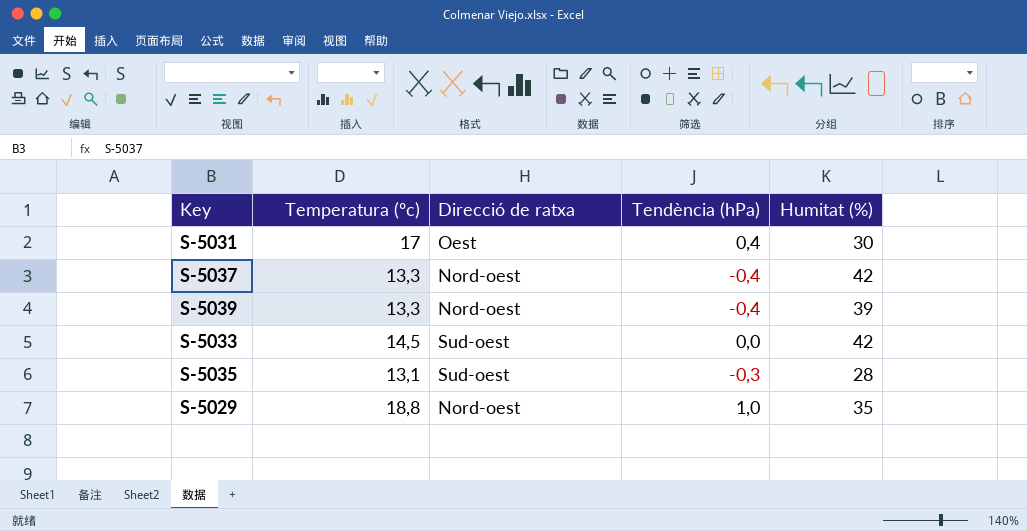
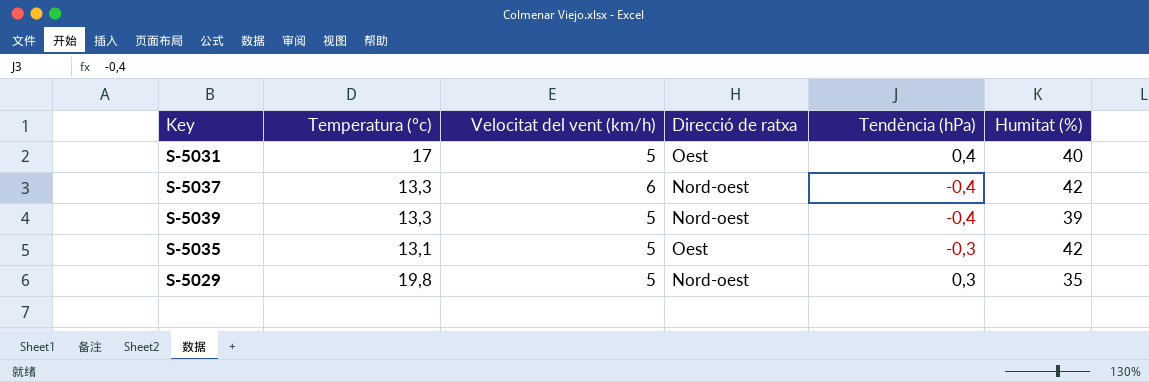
column Velocitat del vent (km/h) | position: none -> 3
row S-5033: 14,5 | Sud-oest | 0,0 | 42 -> none
S-5031 | Humitat (%): 30 -> 40
S-5035 | Direcció de ratxa: Sud-oest -> Oest
S-5035 | Humitat (%): 28 -> 42
S-5029 | Temperatura (ºc): 18,8 -> 19,8
S-5029 | Tendència (hPa): 1,0 -> 0,3

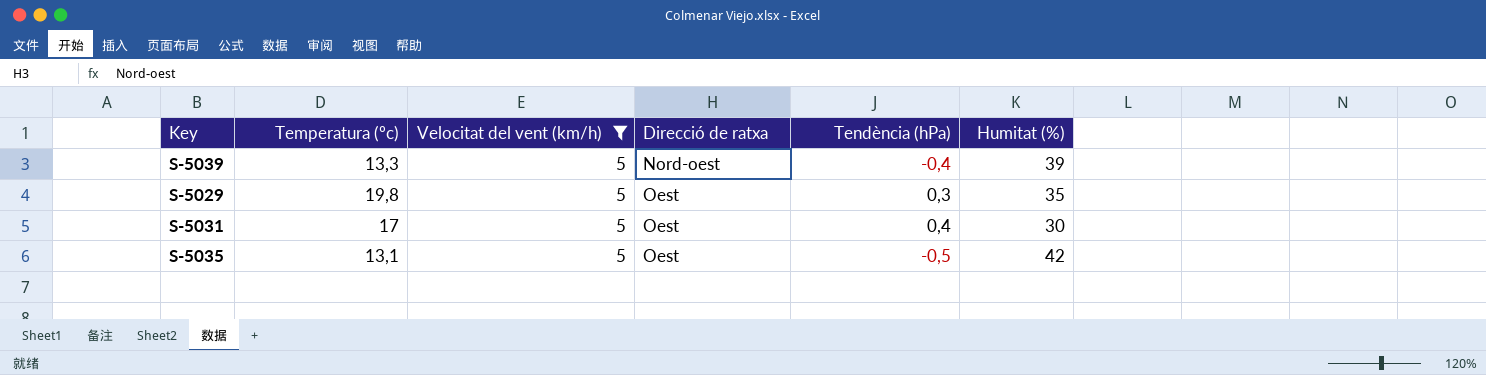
filter: none -> Velocitat del vent (km/h) = 5
row order: none -> Direcció de ratxa ascending
S-5029 | Direcció de ratxa: Nord-oest -> Oest
S-5031 | Humitat (%): 40 -> 30
S-5035 | Tendència (hPa): -0,3 -> -0,5

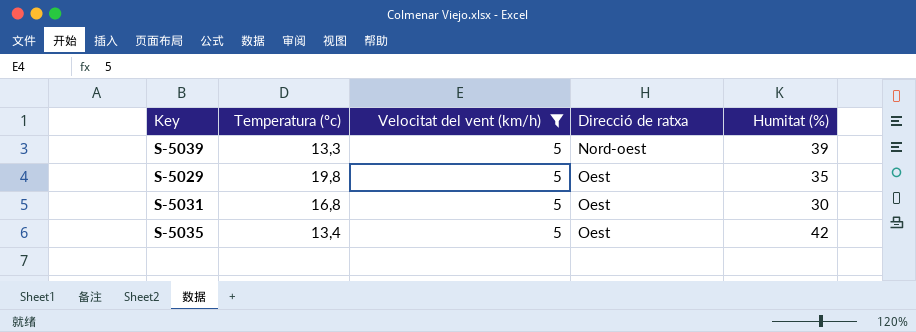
column Tendència (hPa) | position: 5 -> none
S-5031 | Temperatura (ºc): 17 -> 16,8
S-5035 | Temperatura (ºc): 13,1 -> 13,4

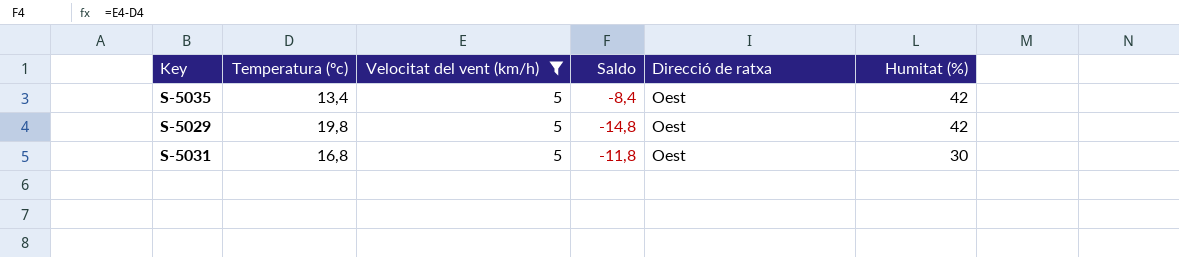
row order: Direcció de ratxa ascending -> Humitat (%) descending
column Saldo | formula: none -> [Velocitat del vent (km/h)] - [Temperatura (ºc)]
row S-5039: 13,3 | 5 | Nord-oest | 39 -> none
S-5029 | Humitat (%): 35 -> 42

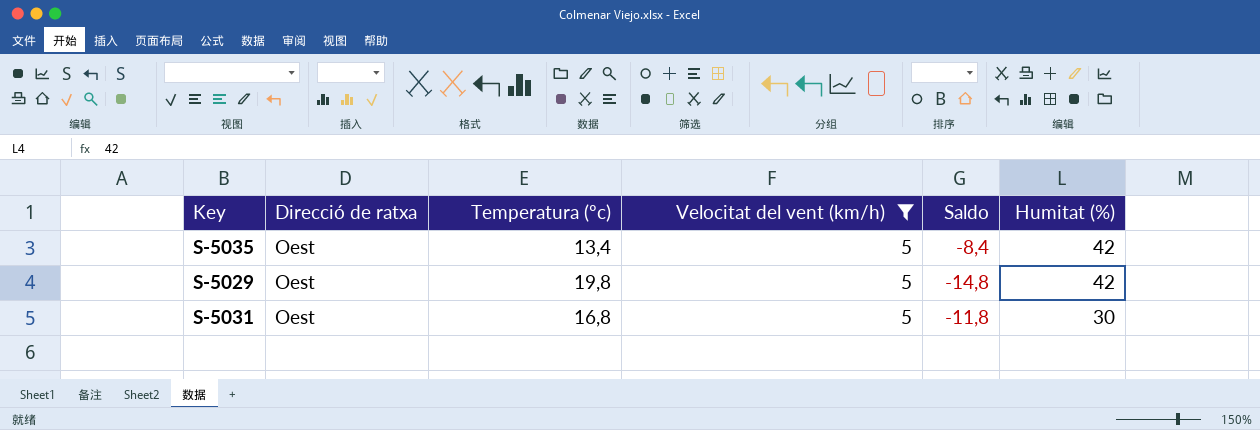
column Direcció de ratxa | position: 5 -> 2

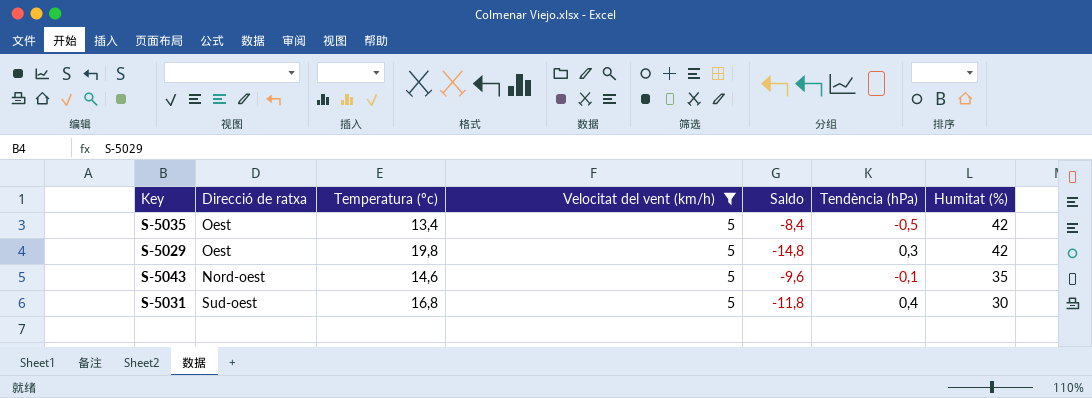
column Tendència (hPa) | position: none -> 6
row S-5043: none -> Nord-oest | 14,6 | 5 | -9,6 | -0,1 | 35
S-5031 | Direcció de ratxa: Oest -> Sud-oest

